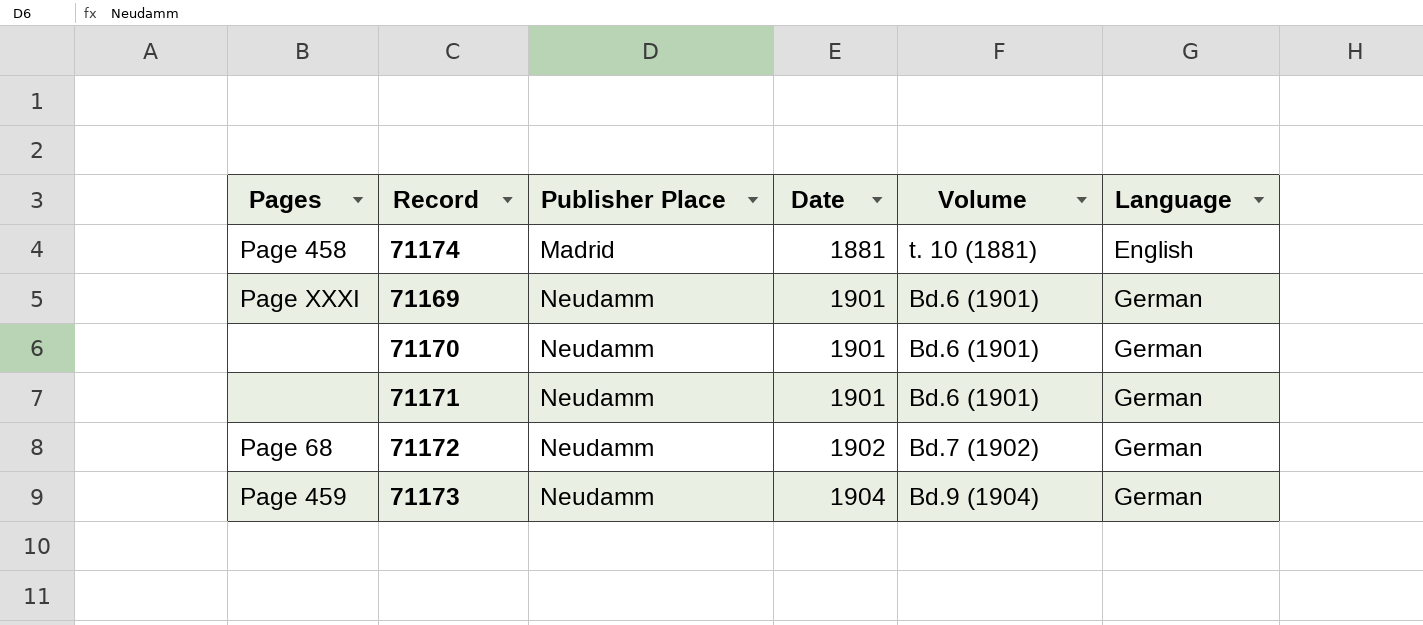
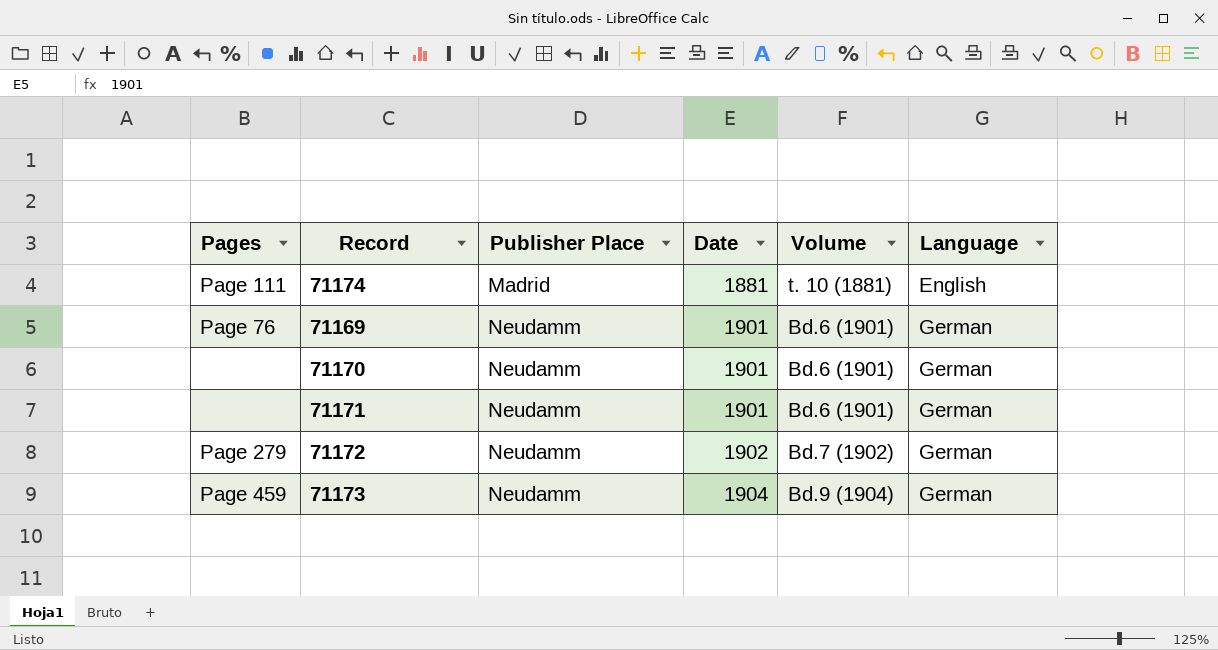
71174 | Pages: Page 458 -> Page 111
71169 | Pages: Page XXXI -> Page 76
71172 | Pages: Page 68 -> Page 279

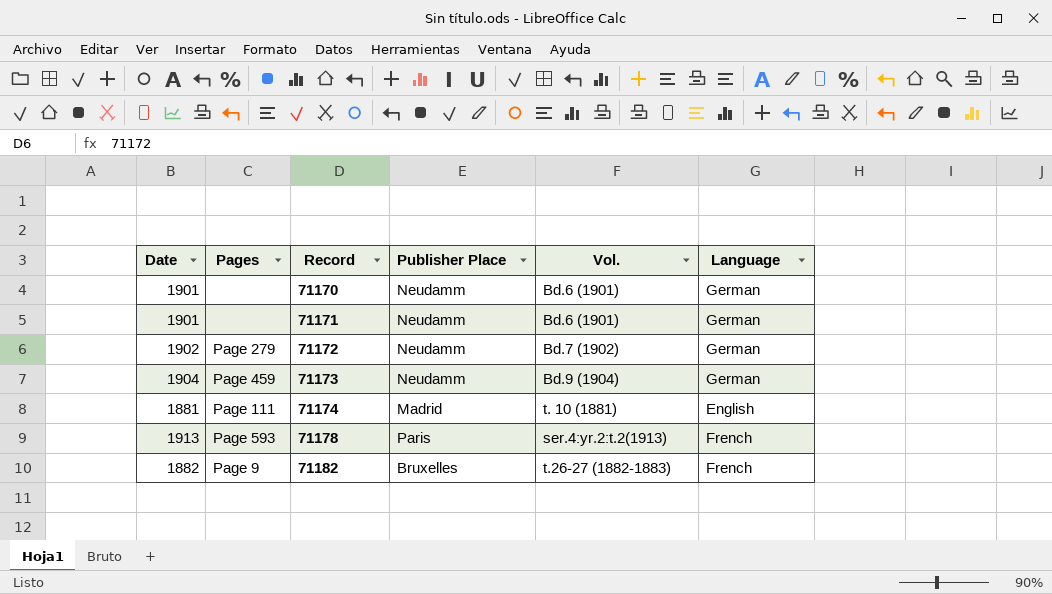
row order: Publisher Place ascending -> Record ascending
column Date | position: 4 -> 1
column name: Volume -> Vol.
row 71169: Page 76 | Neudamm | 1901 | Bd.6 (1901) | German -> none
row 71178: none -> 1913 | Page 593 | Paris | ser.4:yr.2:t.2(1913) | French
row 71182: none -> 1882 | Page 9 | Bruxelles | t.26-27 (1882-1883) | French

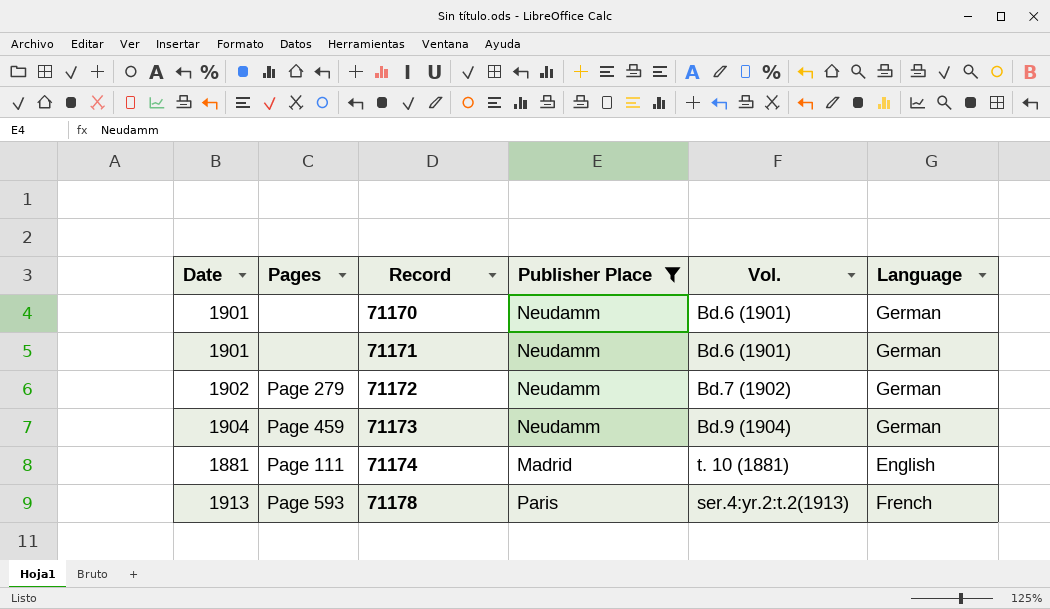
filter: none -> Publisher Place != Bruxelles

